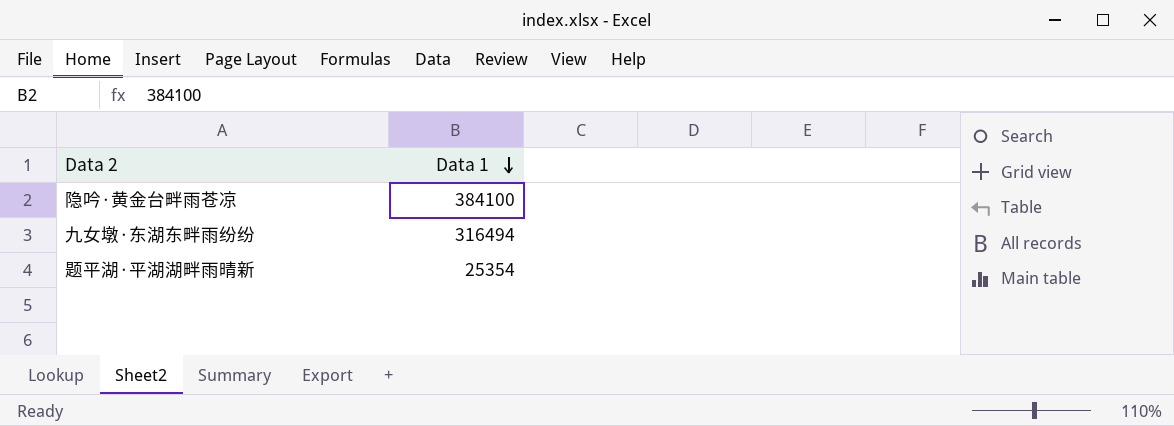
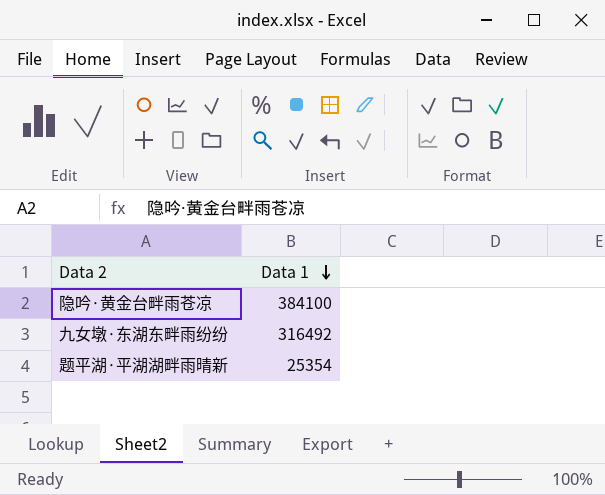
九女墩·东湖东畔雨纷纷 | Data 1: 316494 -> 316492

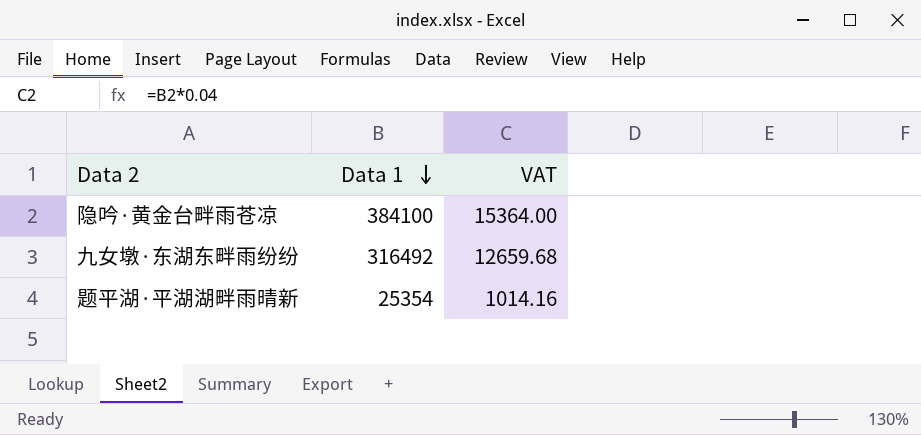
column VAT | formula: none -> [Data 1] * 0.04

